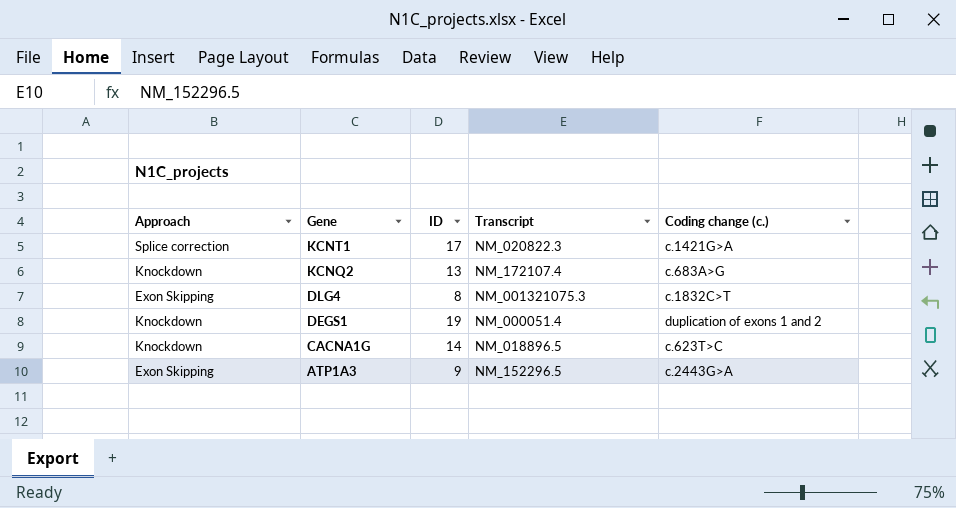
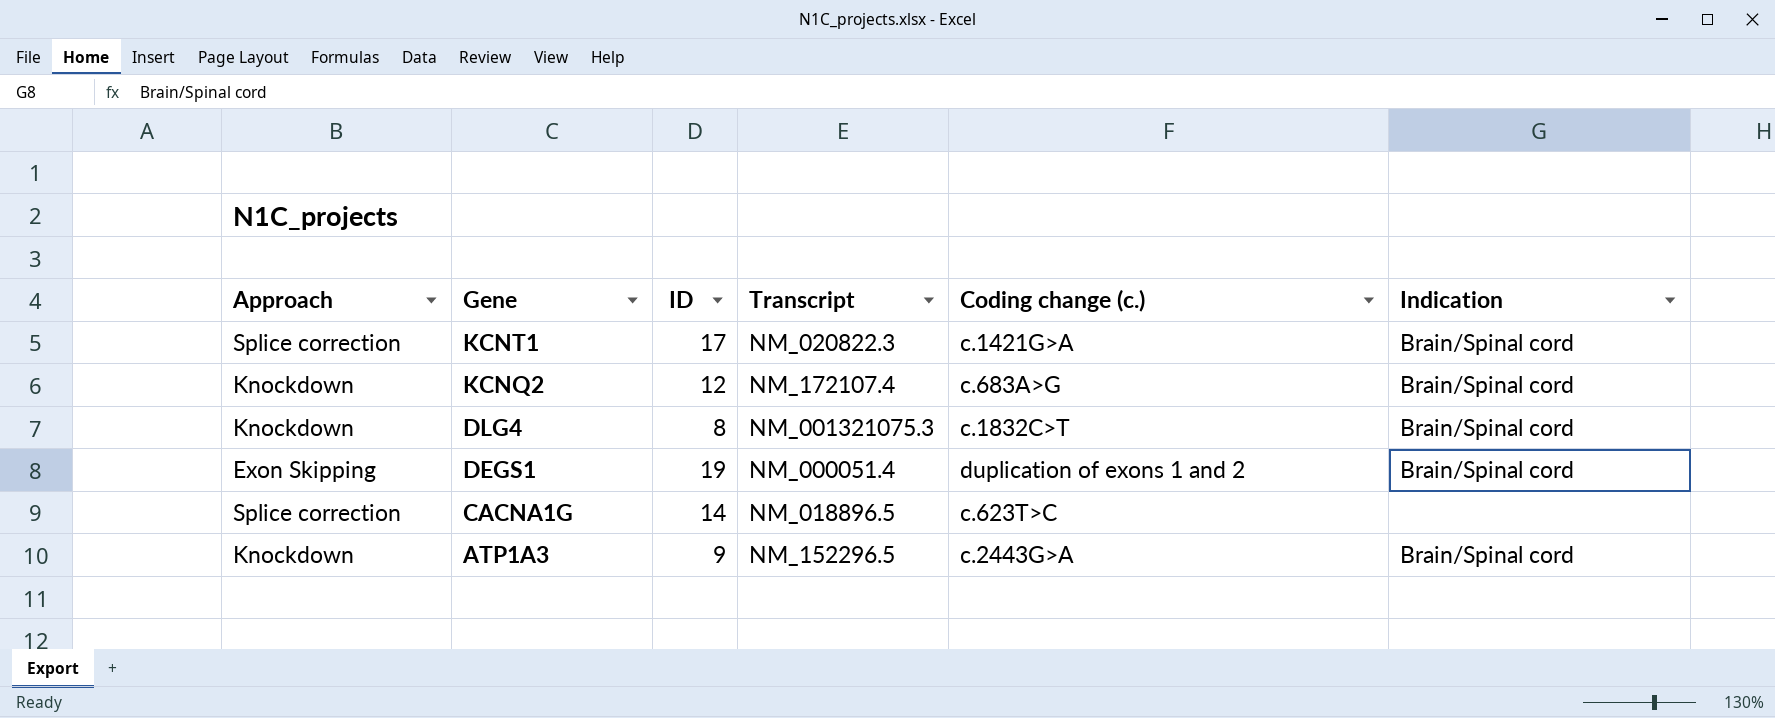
column Indication | position: none -> 6
KCNQ2 | ID: 13 -> 12
DLG4 | Approach: Exon Skipping -> Knockdown
DEGS1 | Approach: Knockdown -> Exon Skipping
CACNA1G | Approach: Knockdown -> Splice correction
ATP1A3 | Approach: Exon Skipping -> Knockdown

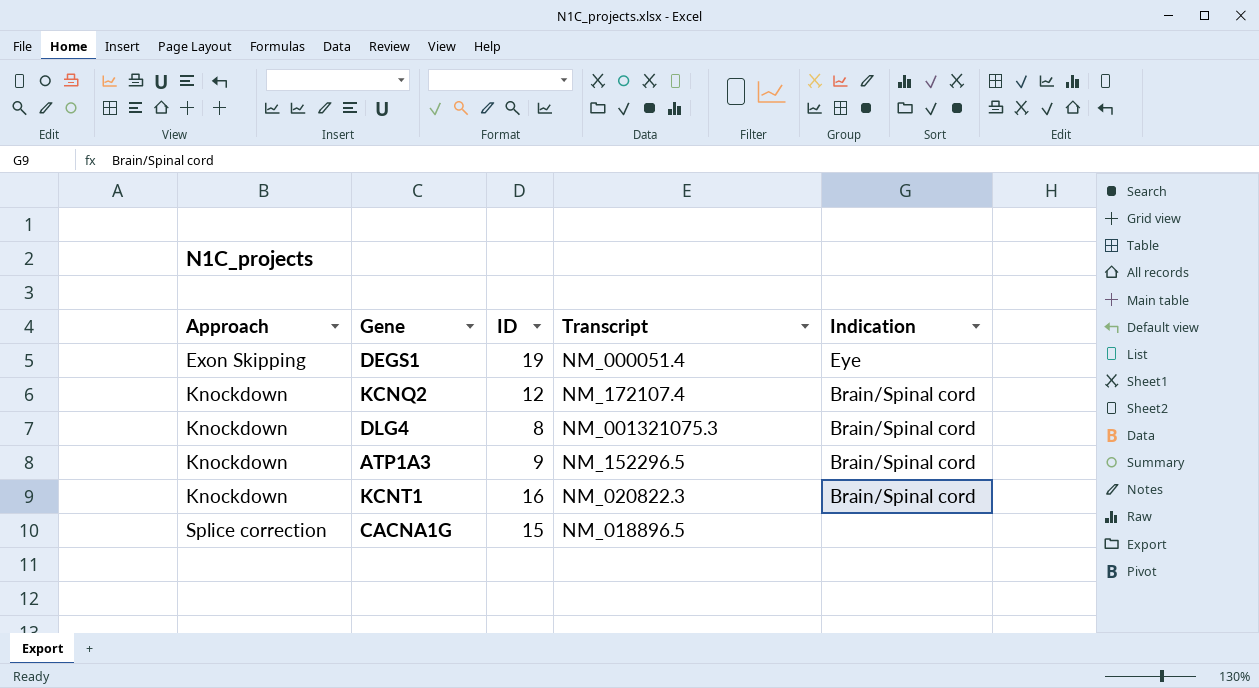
row order: Gene descending -> Approach ascending
column Coding change (c.) | position: 5 -> none
DEGS1 | Indication: Brain/Spinal cord -> Eye
KCNT1 | Approach: Splice correction -> Knockdown
KCNT1 | ID: 17 -> 16
CACNA1G | ID: 14 -> 15

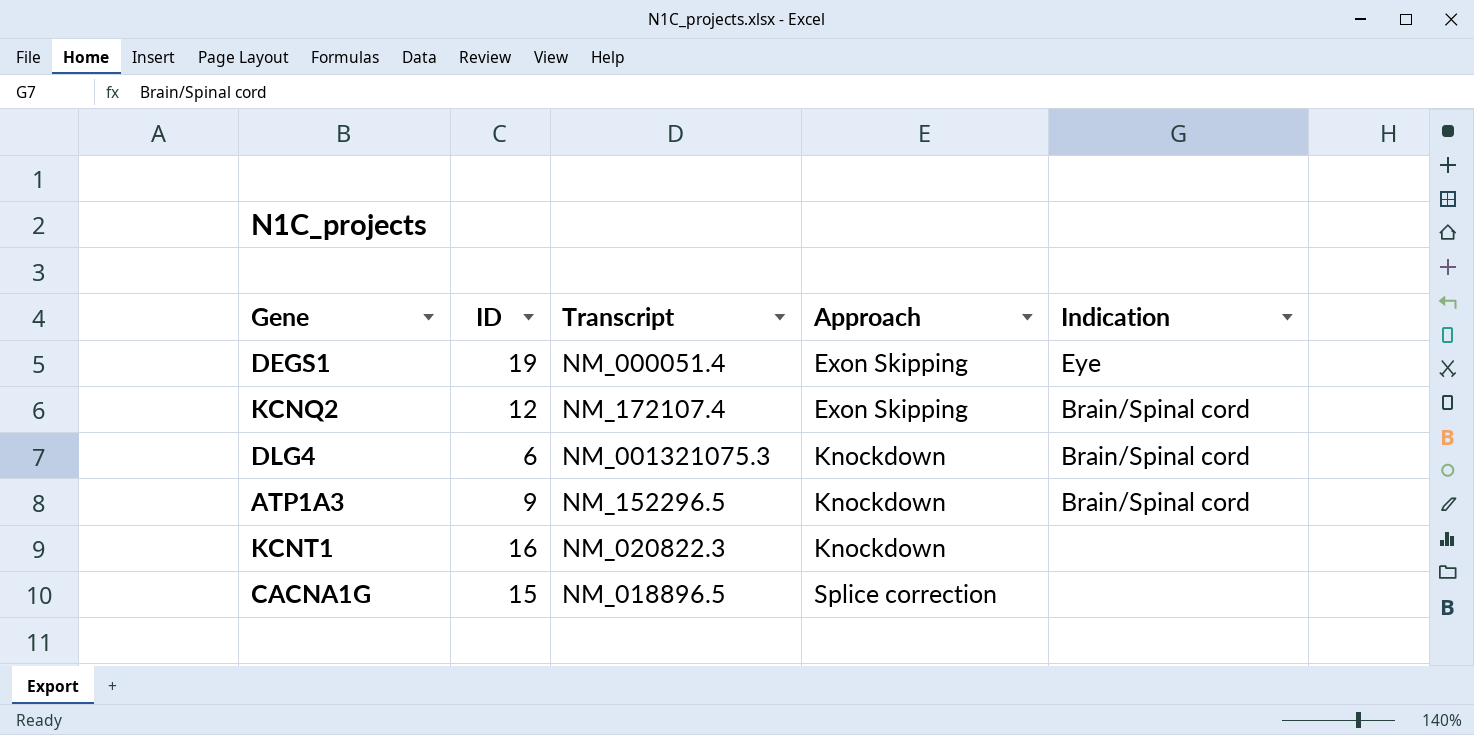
column Approach | position: 1 -> 4
KCNQ2 | Approach: Knockdown -> Exon Skipping
DLG4 | ID: 8 -> 6
KCNT1 | Indication: Brain/Spinal cord -> none

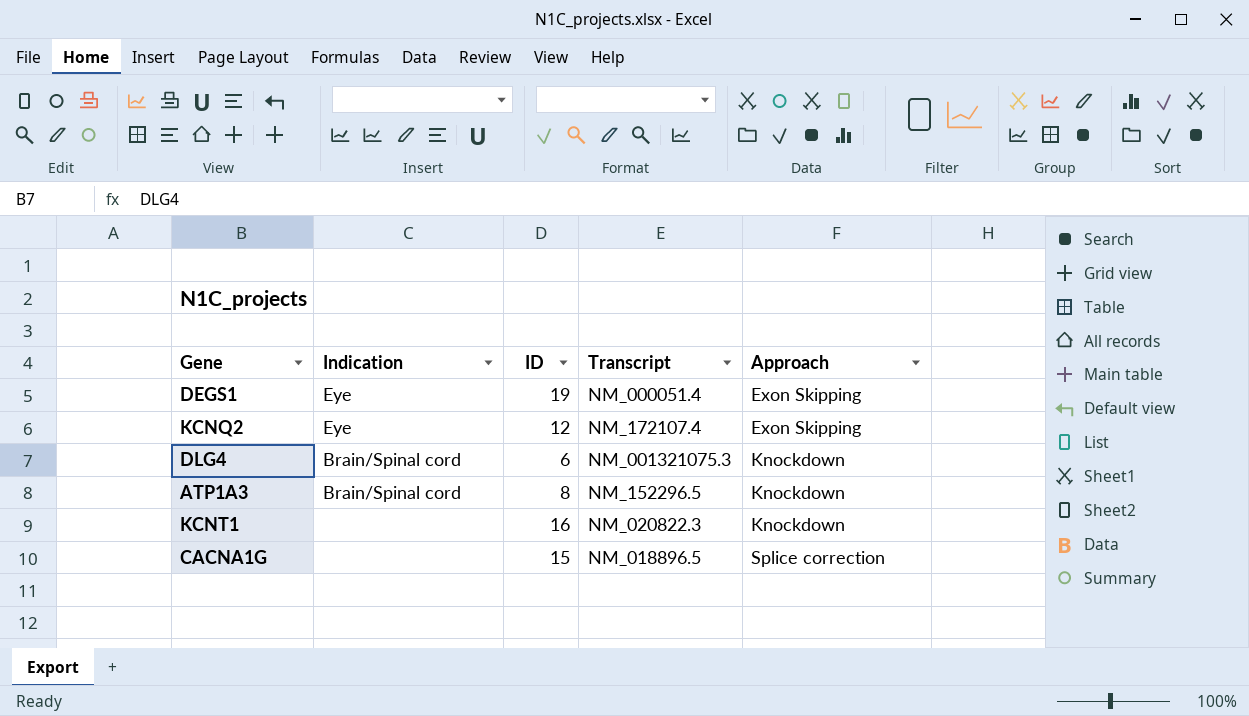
column Indication | position: 5 -> 2
KCNQ2 | Indication: Brain/Spinal cord -> Eye
ATP1A3 | ID: 9 -> 8

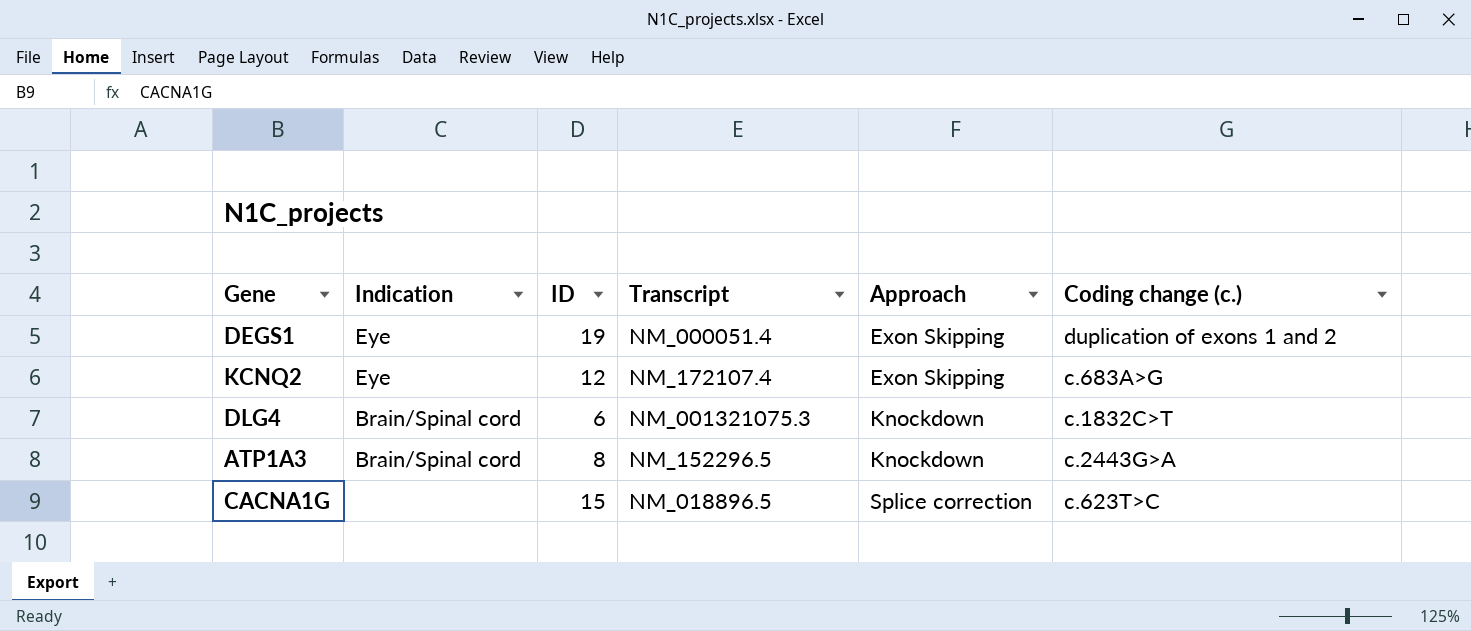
column Coding change (c.) | position: none -> 6
row KCNT1: none | 16 | NM_020822.3 | Knockdown -> none

